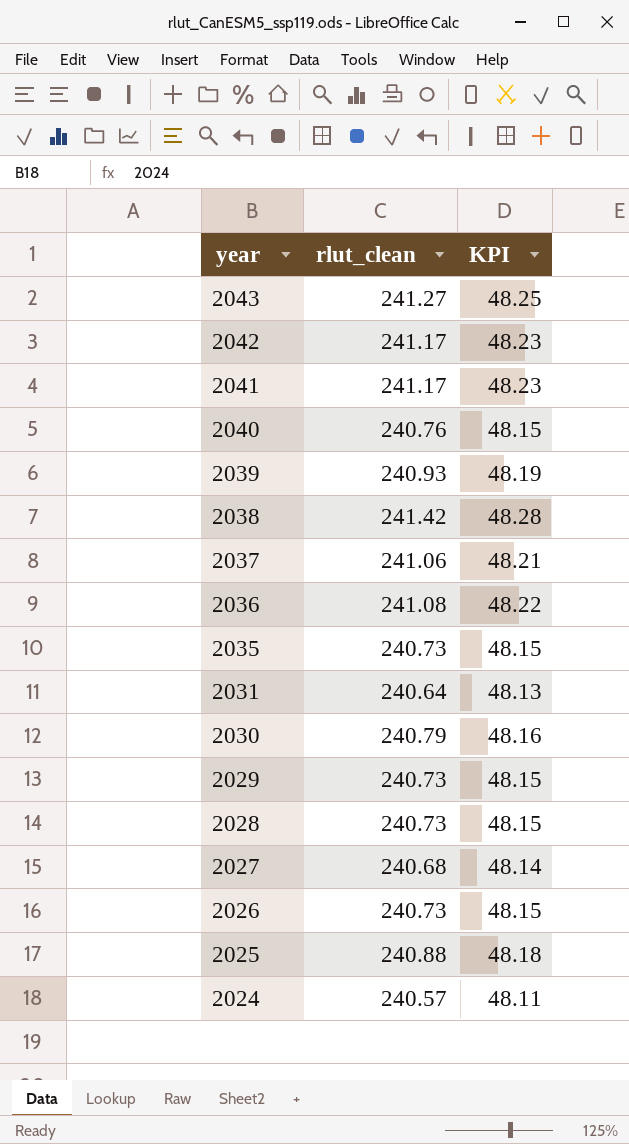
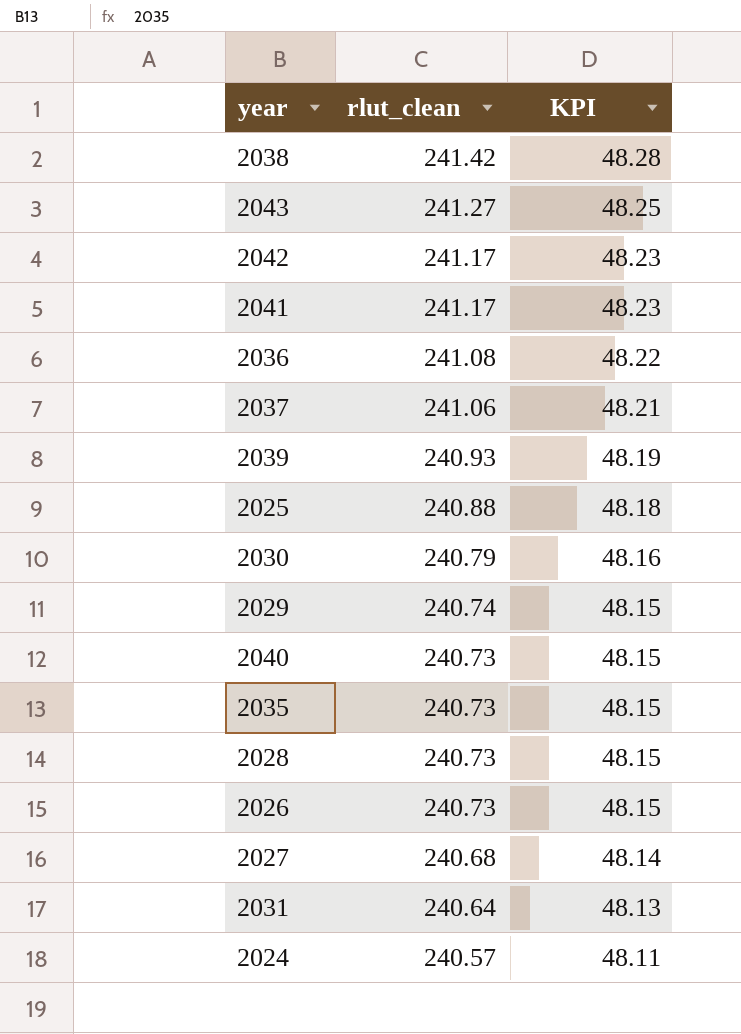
row order: year descending -> rlut_clean descending
2029 | rlut_clean: 240.73 -> 240.74
2040 | rlut_clean: 240.76 -> 240.73

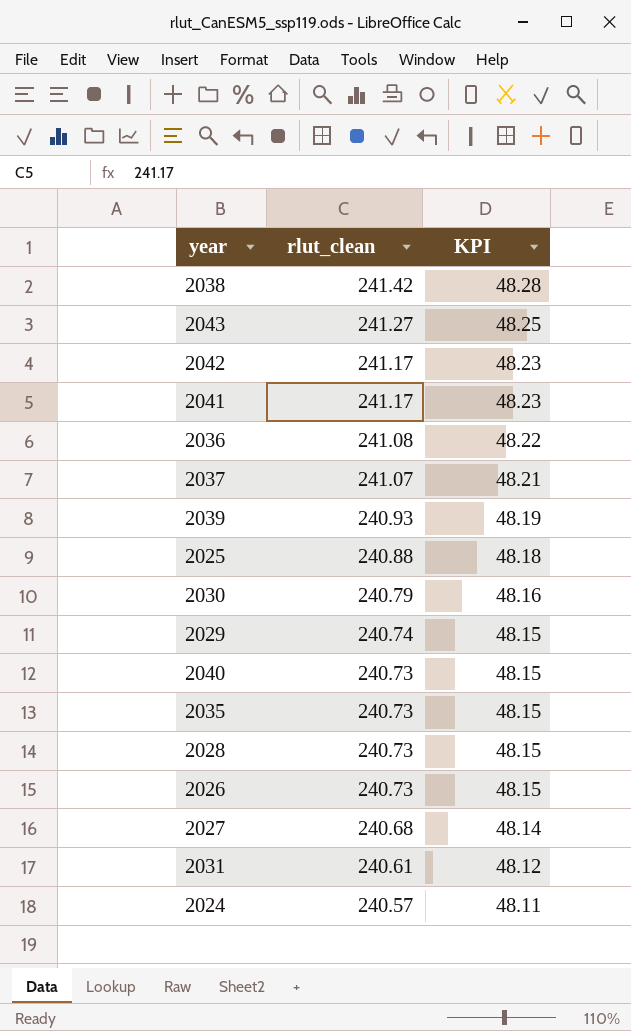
2037 | rlut_clean: 241.06 -> 241.07
2031 | rlut_clean: 240.64 -> 240.61
2031 | KPI: 48.13 -> 48.12

